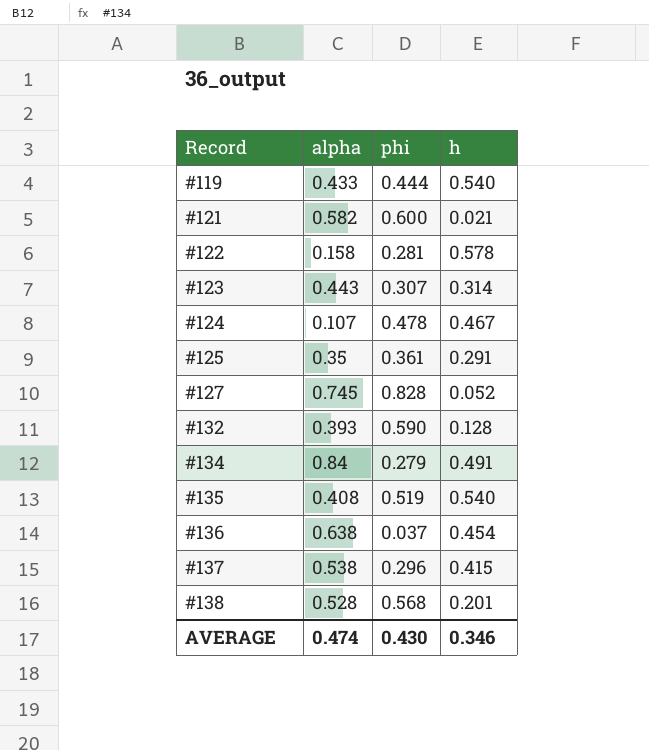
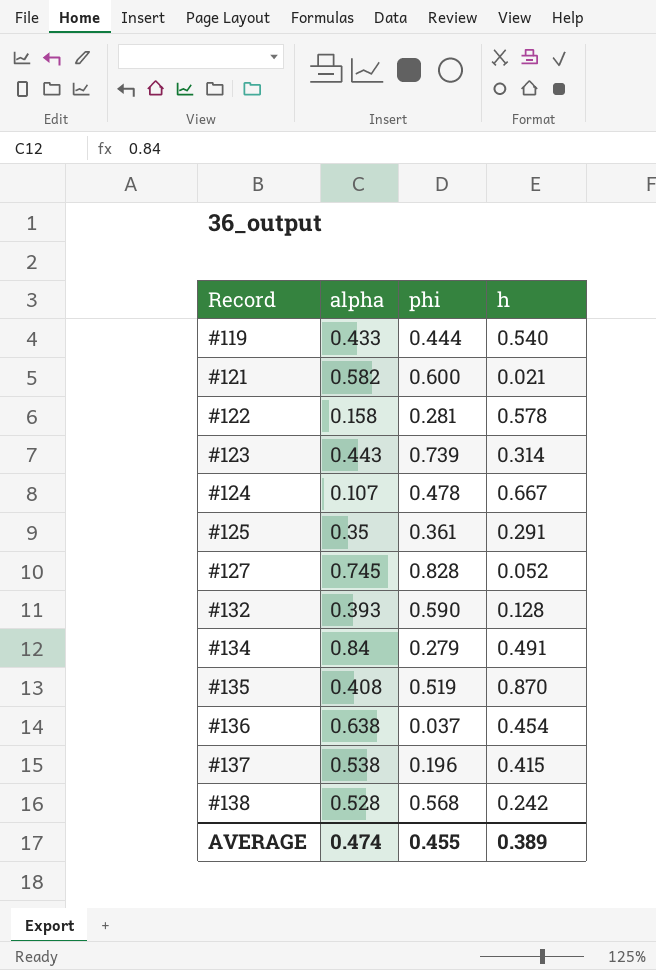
#123 | phi: 0.307 -> 0.739
#124 | h: 0.467 -> 0.667
#135 | h: 0.540 -> 0.870
#137 | phi: 0.296 -> 0.196
#138 | h: 0.201 -> 0.242
AVERAGE | phi: 0.430 -> 0.455
AVERAGE | h: 0.346 -> 0.389

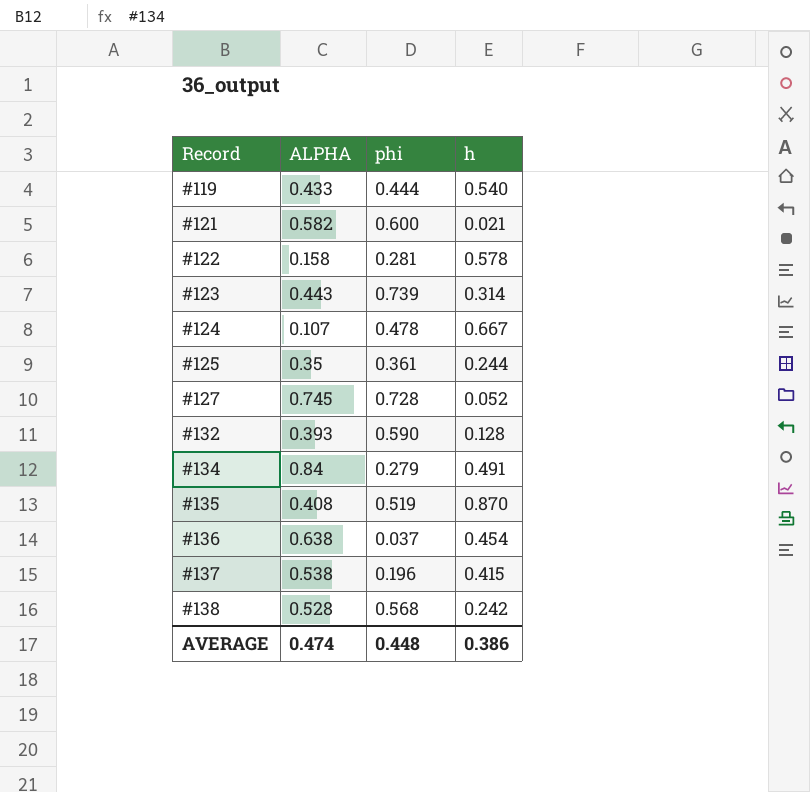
column name: alpha -> ALPHA
#125 | h: 0.291 -> 0.244
#127 | phi: 0.828 -> 0.728
AVERAGE | phi: 0.455 -> 0.448
AVERAGE | h: 0.389 -> 0.386

